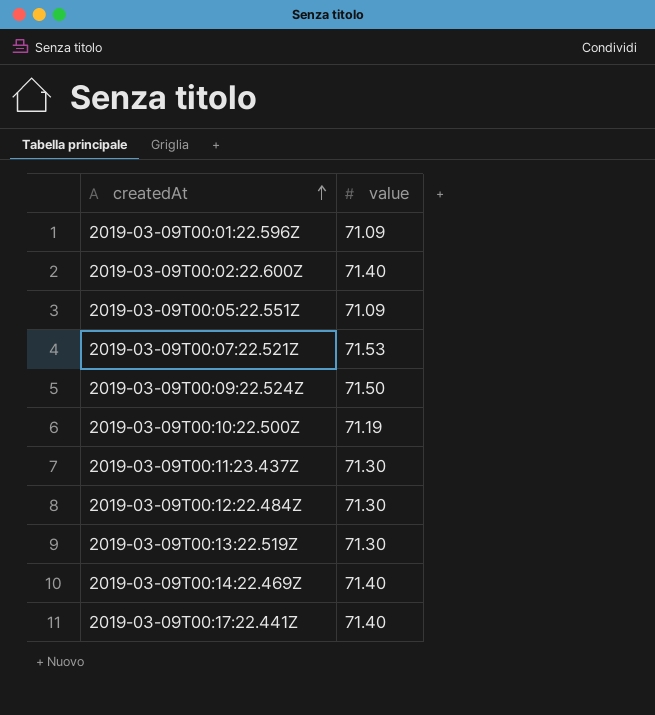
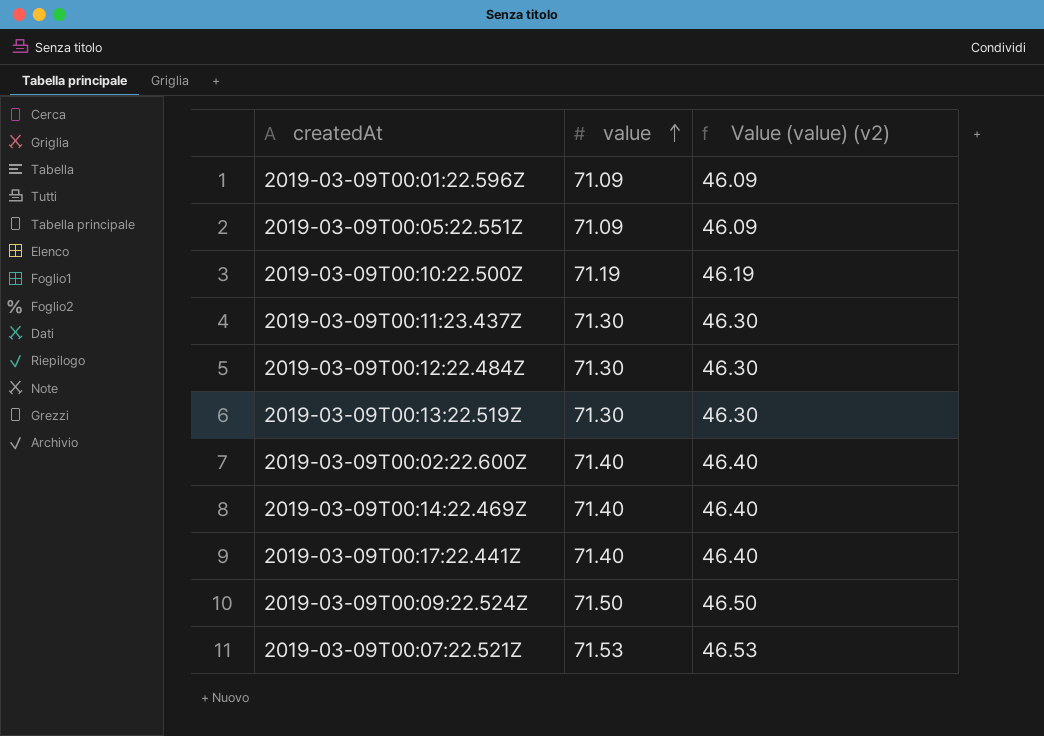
row order: createdAt ascending -> value ascending
column Value (value) (v2) | formula: none -> [value] - 25

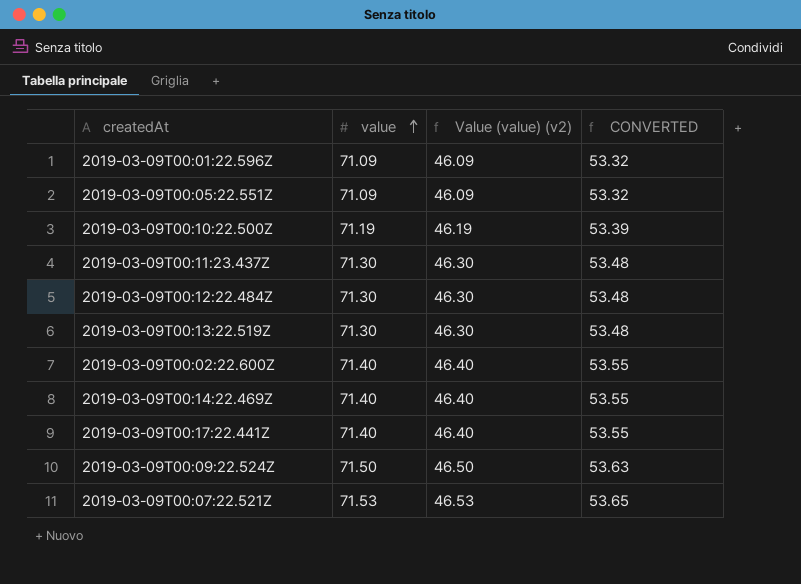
column CONVERTED | formula: none -> [value] * 0.75

